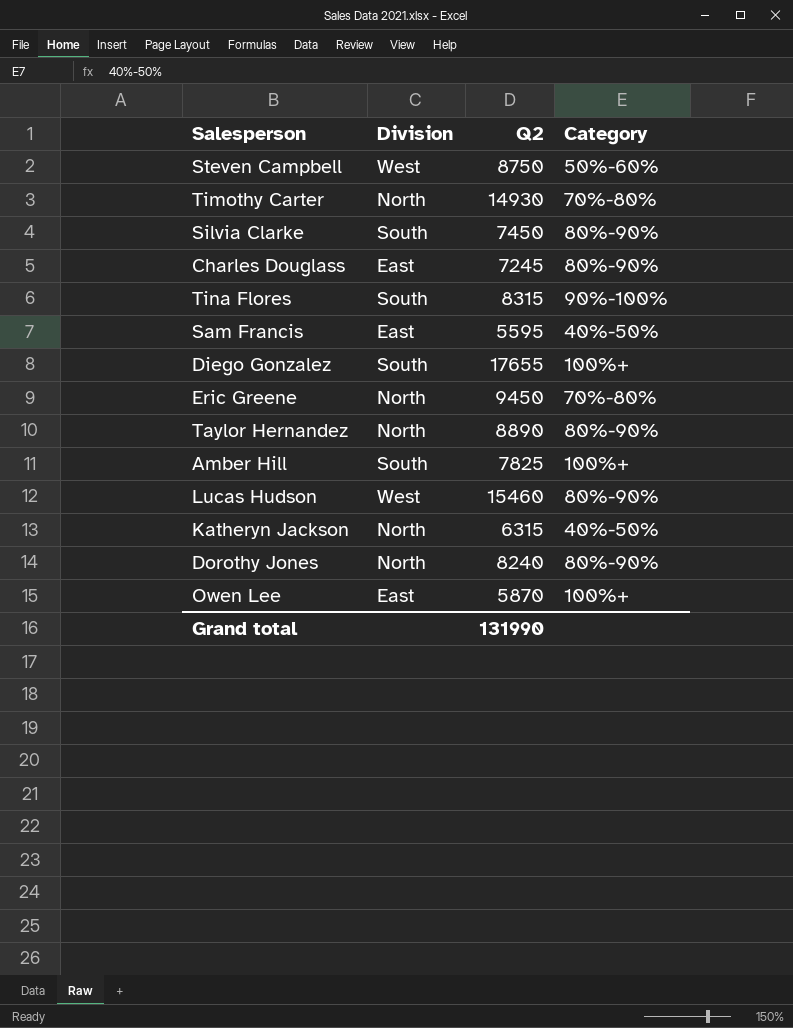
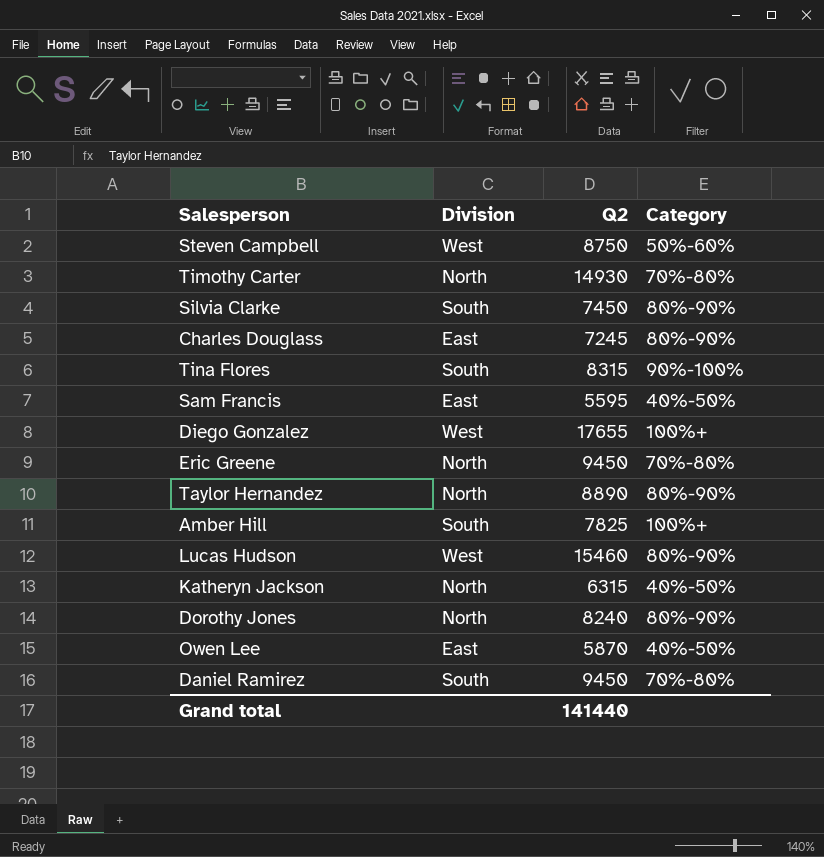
Diego Gonzalez | Division: South -> West
Owen Lee | Category: 100%+ -> 40%-50%
row Daniel Ramirez: none -> South | 9450 | 70%-80%
Grand total | Q2: 131990 -> 141440

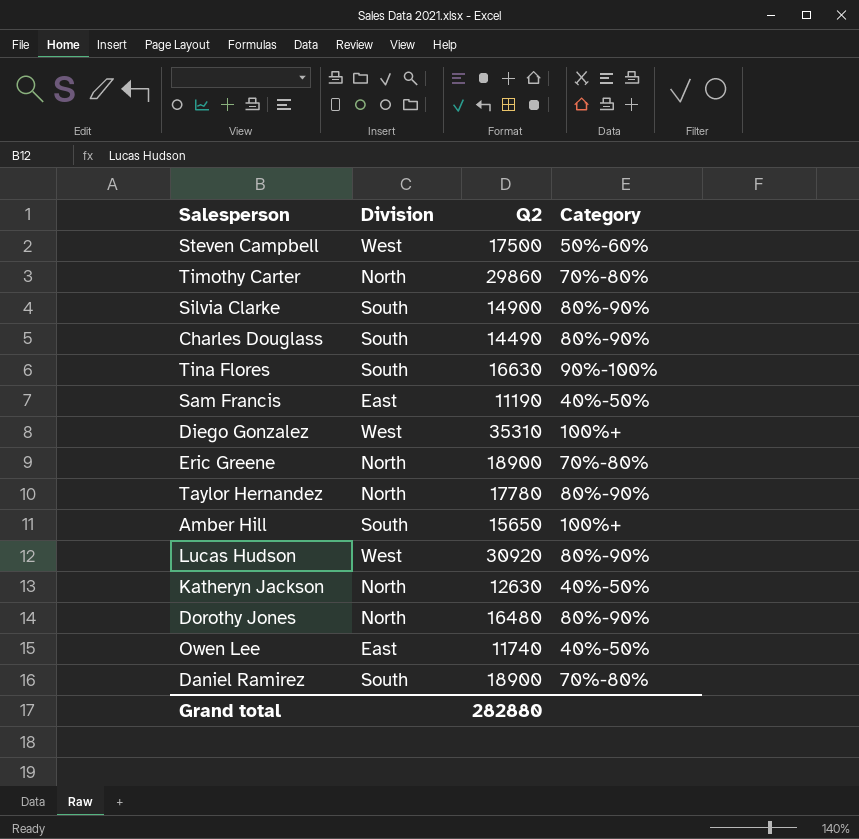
Steven Campbell | Q2: 8750 -> 17500
Timothy Carter | Q2: 14930 -> 29860
Silvia Clarke | Q2: 7450 -> 14900
Charles Douglass | Division: East -> South
Charles Douglass | Q2: 7245 -> 14490
Tina Flores | Q2: 8315 -> 16630
Sam Francis | Q2: 5595 -> 11190
Diego Gonzalez | Q2: 17655 -> 35310
Eric Greene | Q2: 9450 -> 18900
Taylor Hernandez | Q2: 8890 -> 17780
Amber Hill | Q2: 7825 -> 15650
Lucas Hudson | Q2: 15460 -> 30920
Katheryn Jackson | Q2: 6315 -> 12630
Dorothy Jones | Q2: 8240 -> 16480
Owen Lee | Q2: 5870 -> 11740
Daniel Ramirez | Q2: 9450 -> 18900
Grand total | Q2: 141440 -> 282880

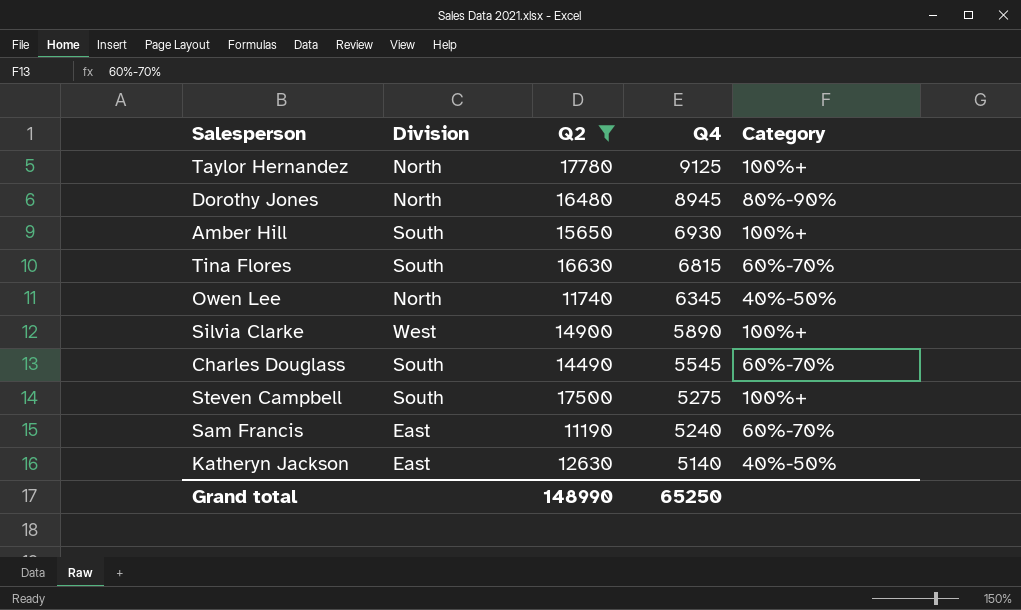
filter: none -> Q2 <= 17780
row order: none -> Q4 descending
column Q4 | position: none -> 4
Taylor Hernandez | Category: 80%-90% -> 100%+
Tina Flores | Category: 90%-100% -> 60%-70%
Owen Lee | Division: East -> North
Silvia Clarke | Division: South -> West
Silvia Clarke | Category: 80%-90% -> 100%+
Charles Douglass | Category: 80%-90% -> 60%-70%
Steven Campbell | Division: West -> South
Steven Campbell | Category: 50%-60% -> 100%+
Sam Francis | Category: 40%-50% -> 60%-70%
Katheryn Jackson | Division: North -> East
Grand total | Q2: 282880 -> 148990

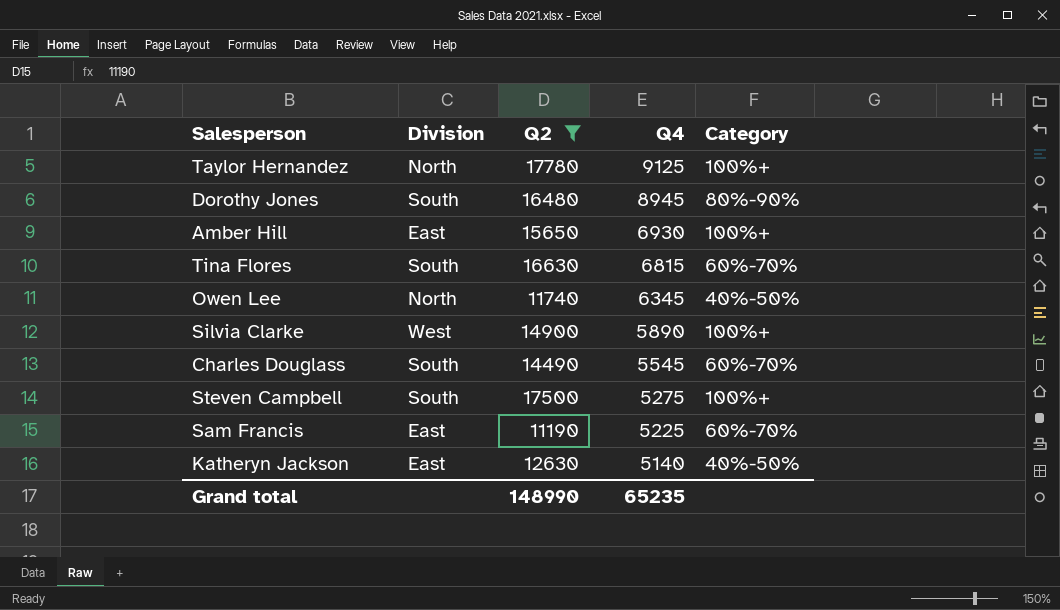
Dorothy Jones | Division: North -> South
Amber Hill | Division: South -> East
Sam Francis | Q4: 5240 -> 5225
Grand total | Q4: 65250 -> 65235

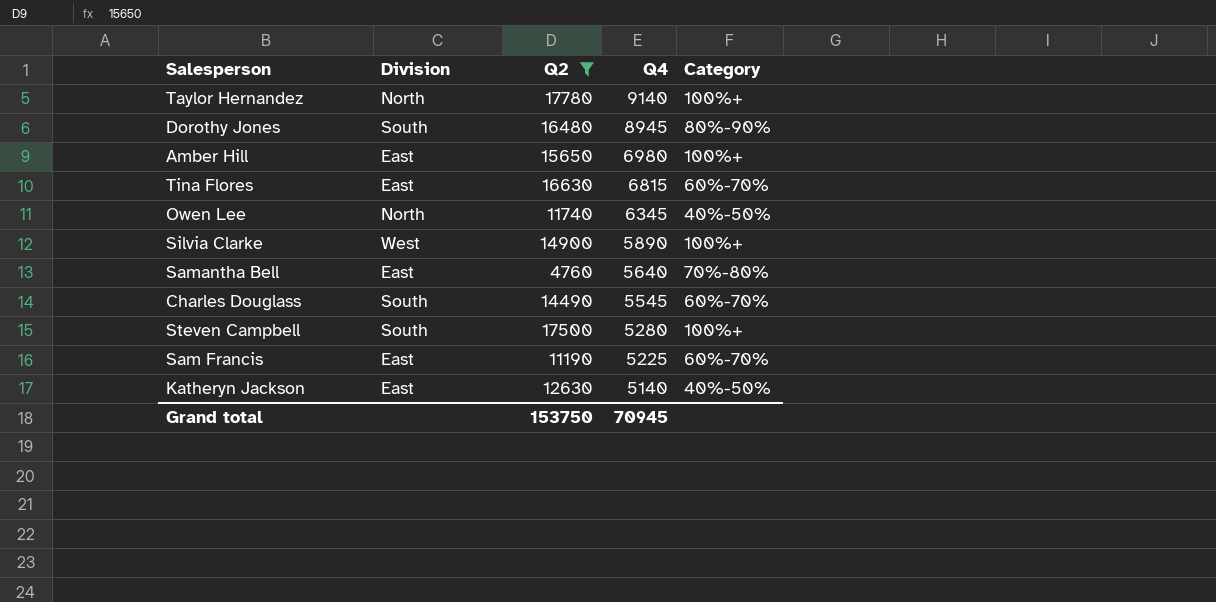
Taylor Hernandez | Q4: 9125 -> 9140
Amber Hill | Q4: 6930 -> 6980
Tina Flores | Division: South -> East
row Samantha Bell: none -> East | 4760 | 5640 | 70%-80%
Steven Campbell | Q4: 5275 -> 5280
Grand total | Q2: 148990 -> 153750
Grand total | Q4: 65235 -> 70945

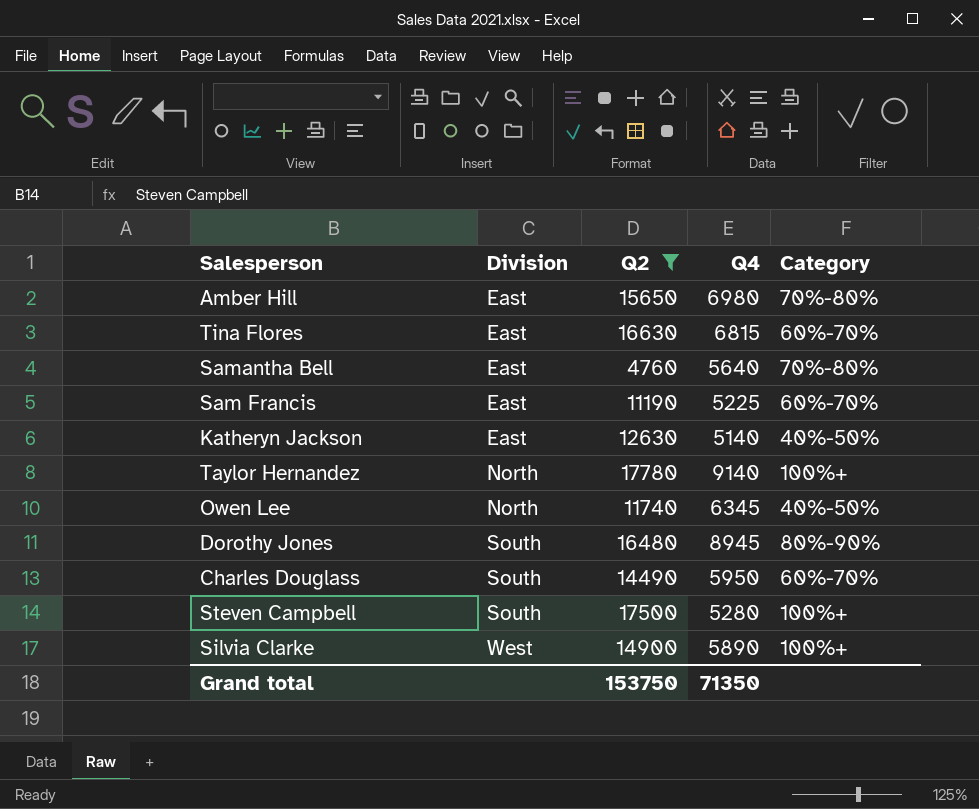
row order: Q4 descending -> Division ascending
Amber Hill | Category: 100%+ -> 70%-80%
Charles Douglass | Q4: 5545 -> 5950
Grand total | Q4: 70945 -> 71350

